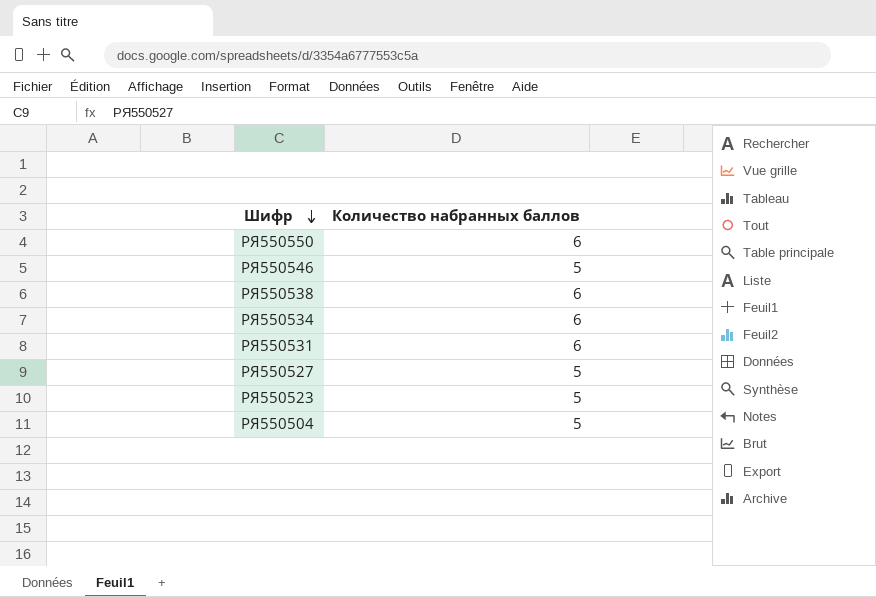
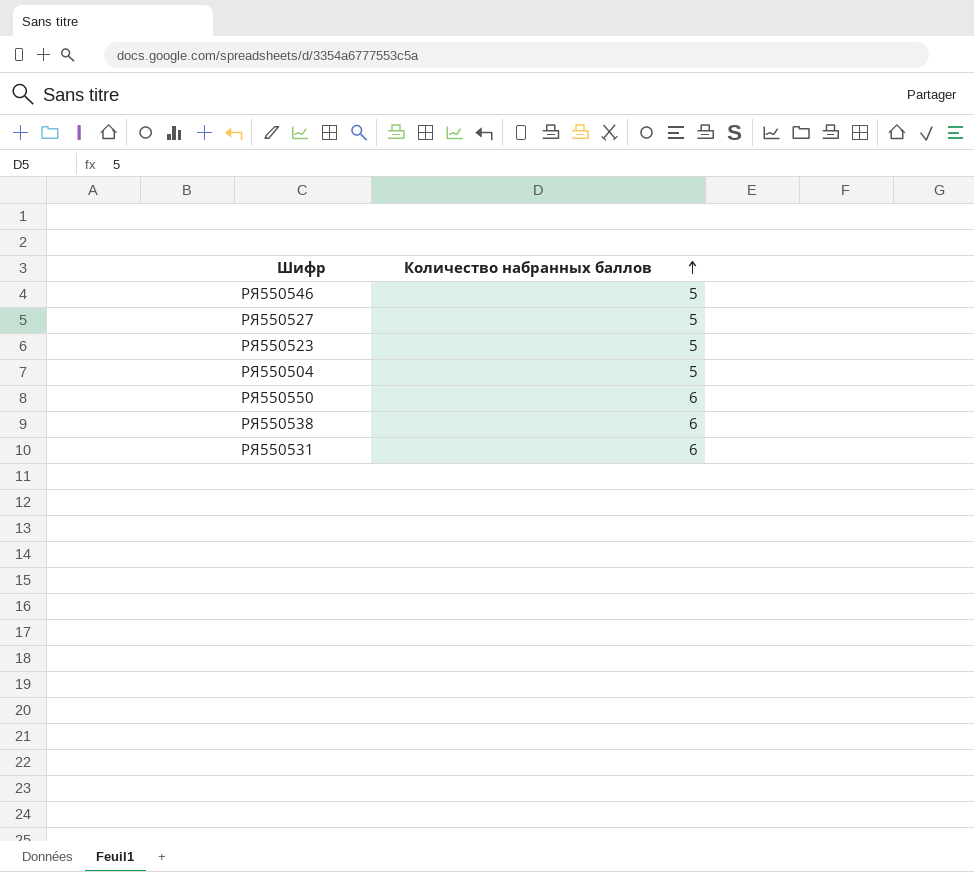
row order: Шифр descending -> Количество набранных баллов ascending
row РЯ550534: 6 -> none

